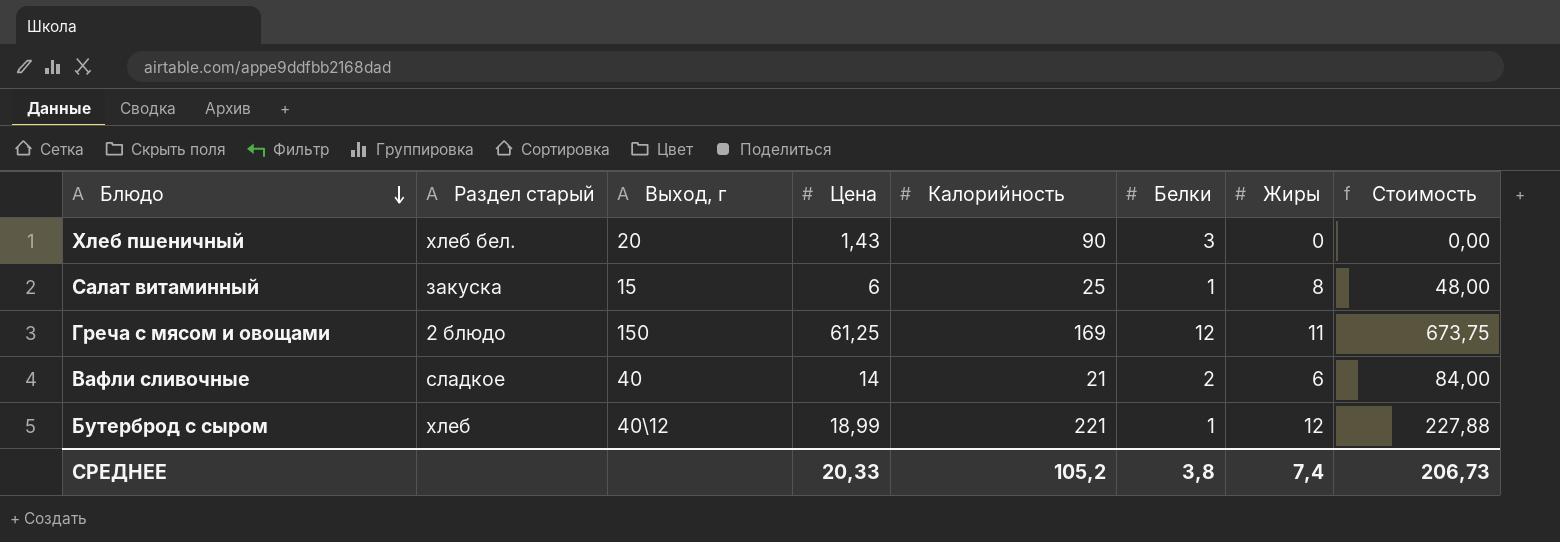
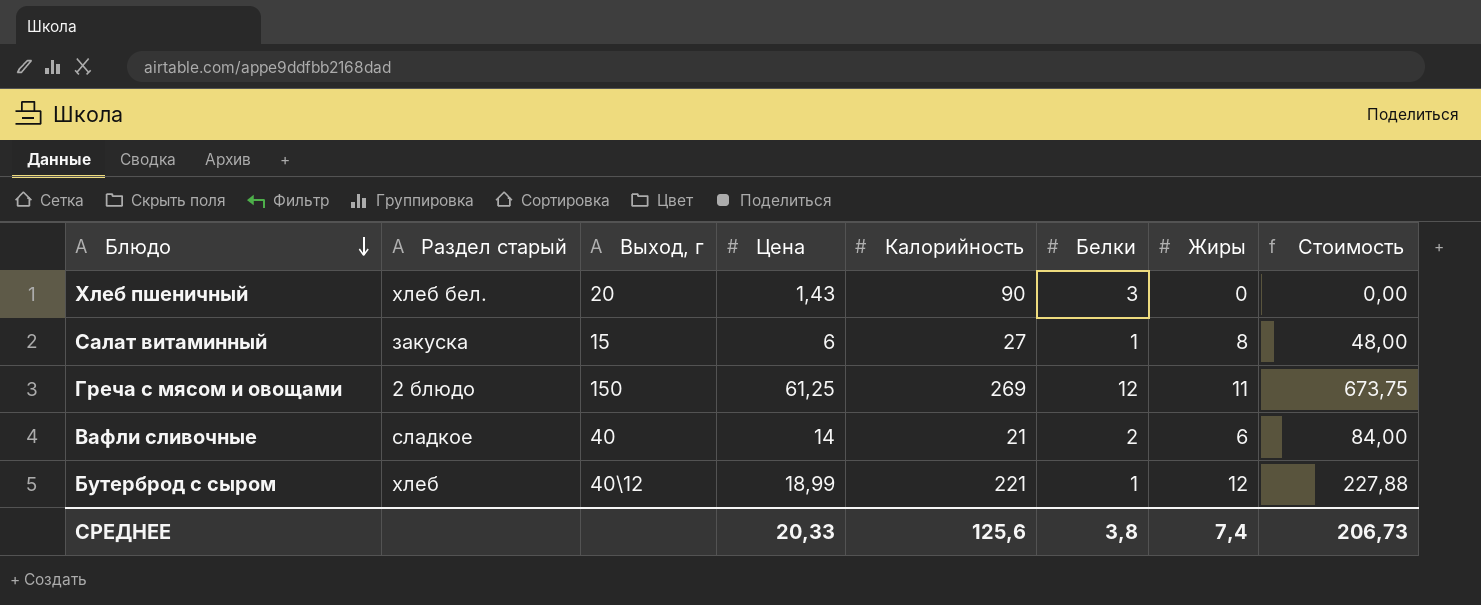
Салат витаминный | Калорийность: 25 -> 27
Греча с мясом и овощами | Калорийность: 169 -> 269
СРЕДНЕЕ | Калорийность: 105,2 -> 125,6

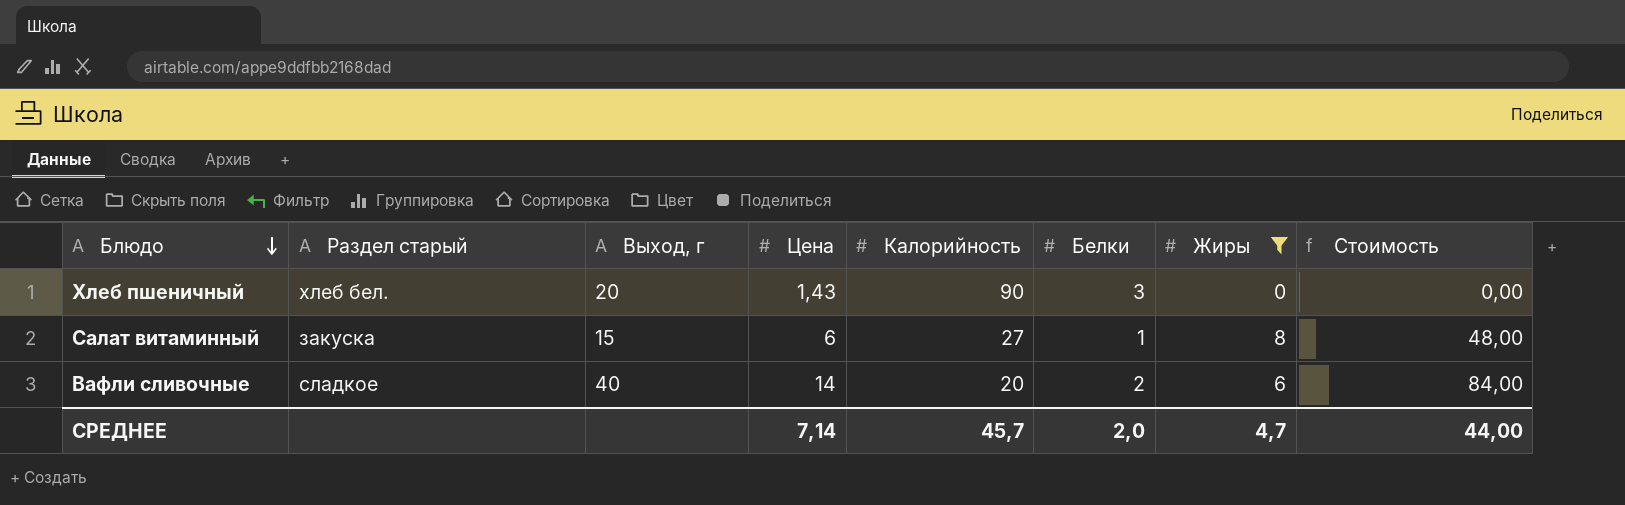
filter: none -> Жиры <= 8
Вафли сливочные | Калорийность: 21 -> 20
СРЕДНЕЕ | Цена: 20,33 -> 7,14
СРЕДНЕЕ | Калорийность: 125,6 -> 45,7
СРЕДНЕЕ | Белки: 3,8 -> 2,0
СРЕДНЕЕ | Жиры: 7,4 -> 4,7
СРЕДНЕЕ | Стоимость: 206,73 -> 44,00

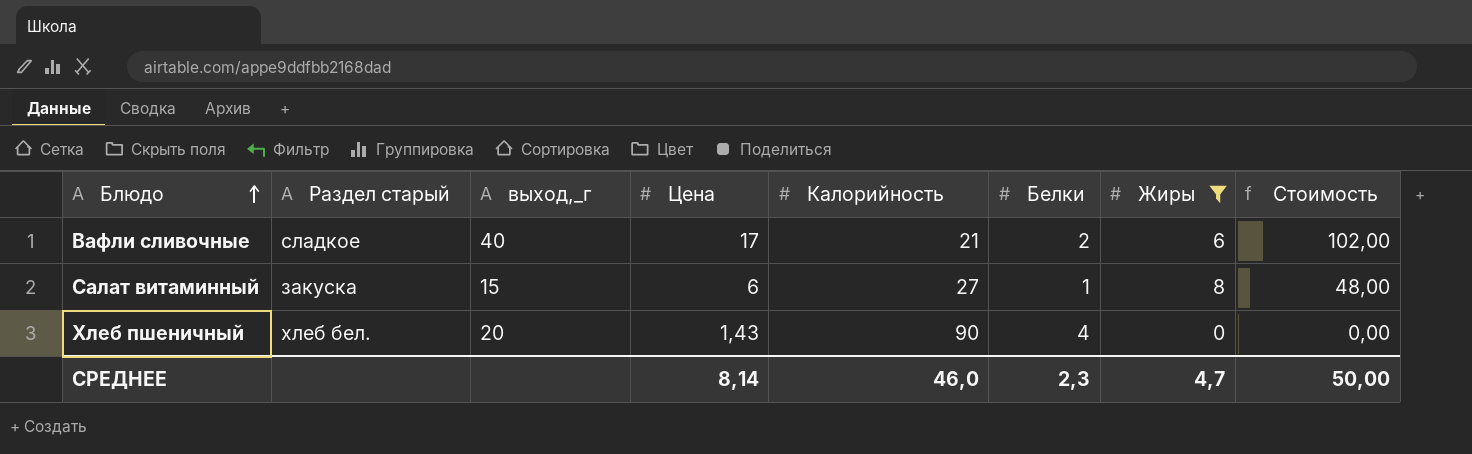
row order: Блюдо descending -> Блюдо ascending
column name: Выход, г -> выход,_г
Вафли сливочные | Цена: 14 -> 17
Вафли сливочные | Калорийность: 20 -> 21
Вафли сливочные | Стоимость: 84,00 -> 102,00
Хлеб пшеничный | Белки: 3 -> 4
СРЕДНЕЕ | Цена: 7,14 -> 8,14
СРЕДНЕЕ | Калорийность: 45,7 -> 46,0
СРЕДНЕЕ | Белки: 2,0 -> 2,3
СРЕДНЕЕ | Стоимость: 44,00 -> 50,00

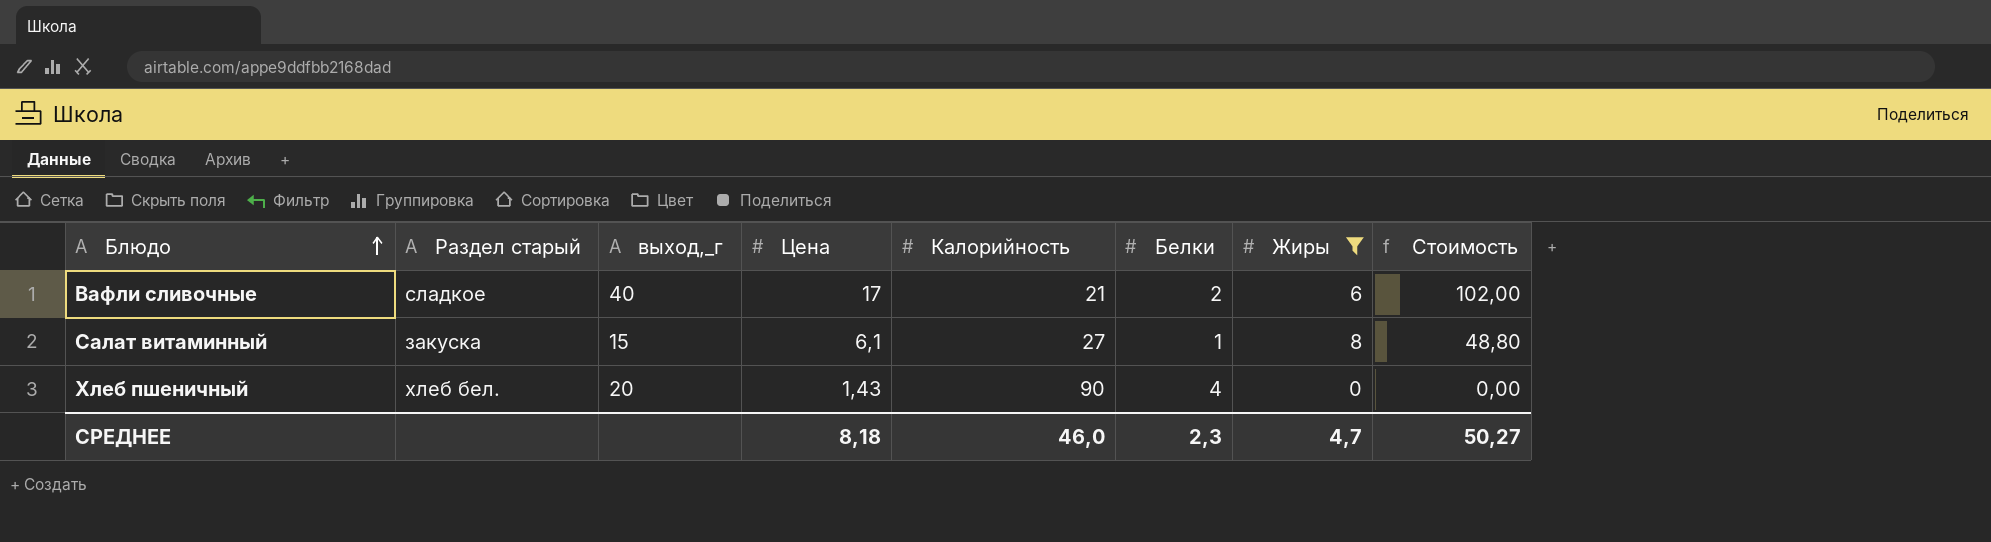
Салат витаминный | Цена: 6 -> 6,1
Салат витаминный | Стоимость: 48,00 -> 48,80
СРЕДНЕЕ | Цена: 8,14 -> 8,18
СРЕДНЕЕ | Стоимость: 50,00 -> 50,27

